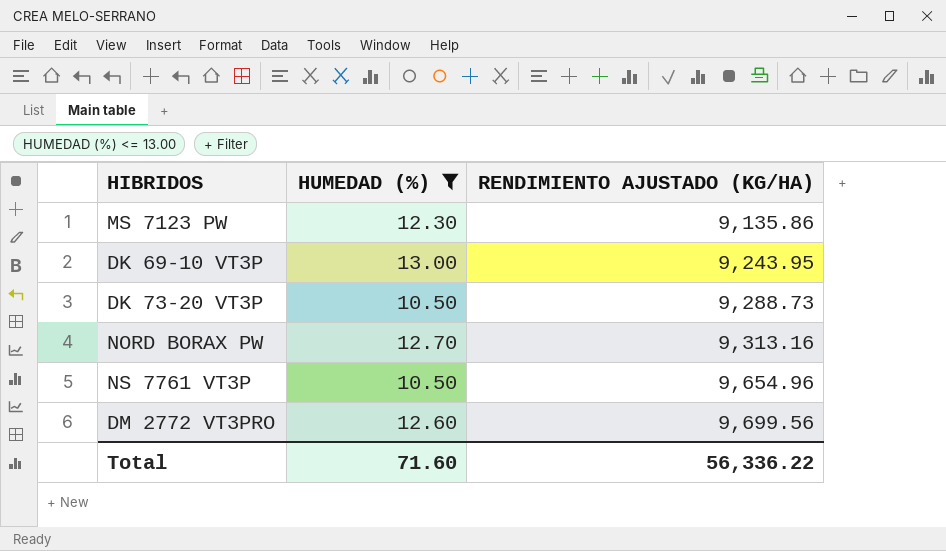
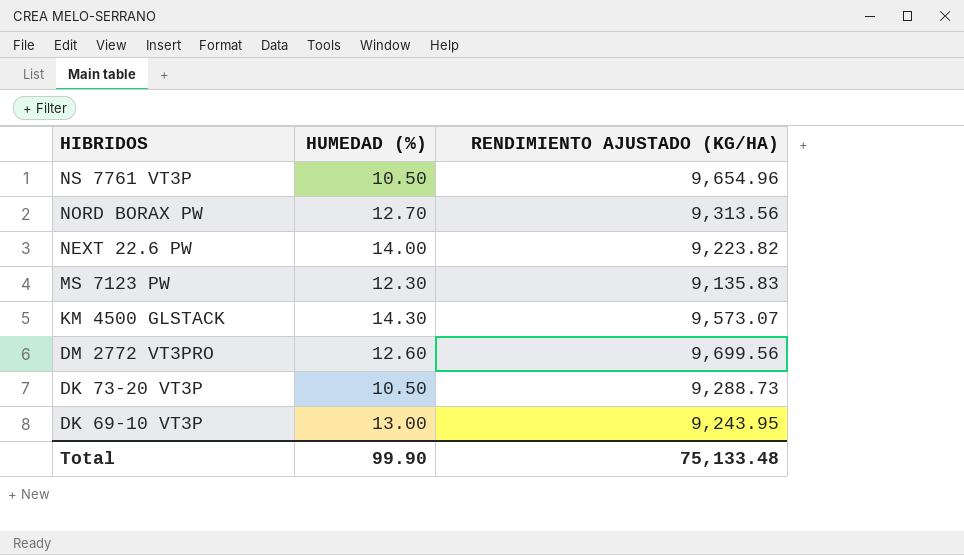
filter: HUMEDAD (%) <= 13.00 -> none
row order: RENDIMIENTO AJUSTADO (KG/HA) ascending -> HIBRIDOS descending
NORD BORAX PW | RENDIMIENTO AJUSTADO (KG/HA): 9,313.16 -> 9,313.56
MS 7123 PW | RENDIMIENTO AJUSTADO (KG/HA): 9,135.86 -> 9,135.83
Total | HUMEDAD (%): 71.60 -> 99.90
Total | RENDIMIENTO AJUSTADO (KG/HA): 56,336.22 -> 75,133.48

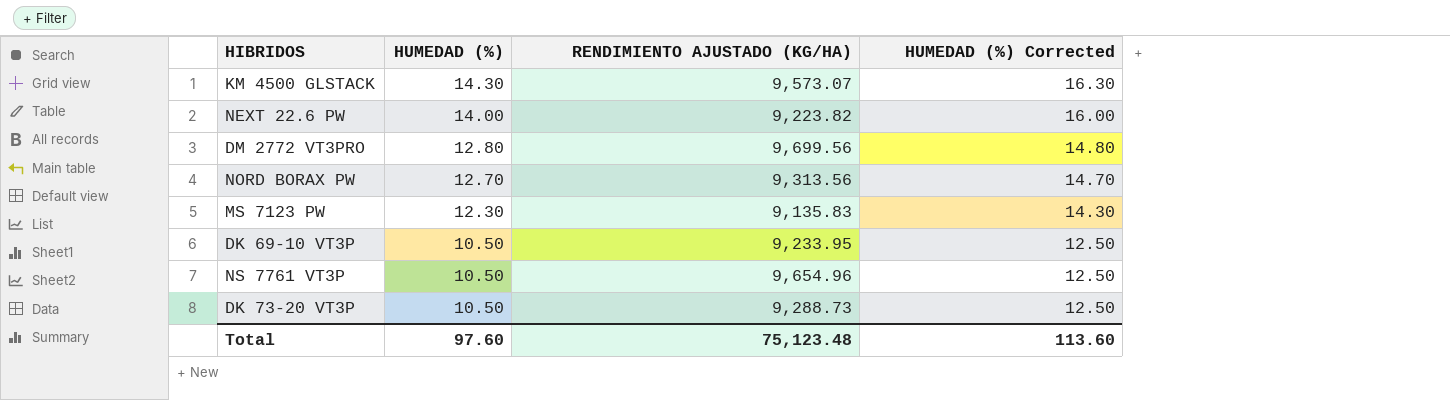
row order: HIBRIDOS descending -> HUMEDAD (%) descending
column HUMEDAD (%) Corrected | formula: none -> [HUMEDAD (%)] + 2
DM 2772 VT3PRO | HUMEDAD (%): 12.60 -> 12.80
DK 69-10 VT3P | HUMEDAD (%): 13.00 -> 10.50
DK 69-10 VT3P | RENDIMIENTO AJUSTADO (KG/HA): 9,243.95 -> 9,233.95
Total | HUMEDAD (%): 99.90 -> 97.60
Total | RENDIMIENTO AJUSTADO (KG/HA): 75,133.48 -> 75,123.48

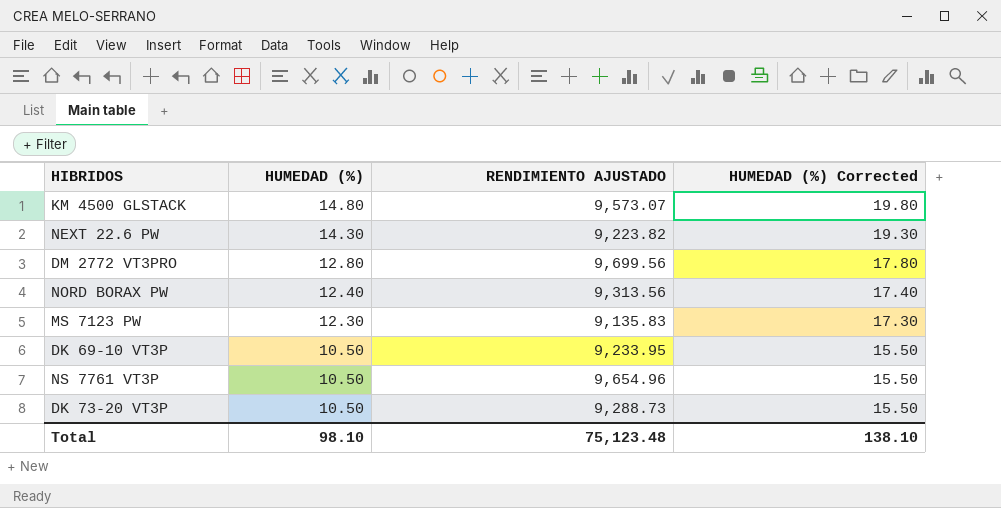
column name: RENDIMIENTO AJUSTADO (KG/HA) -> RENDIMIENTO AJUSTADO
column HUMEDAD (%) Corrected | formula: [HUMEDAD (%)] + 2 -> [HUMEDAD (%)] + 5
KM 4500 GLSTACK | HUMEDAD (%): 14.30 -> 14.80
NEXT 22.6 PW | HUMEDAD (%): 14.00 -> 14.30
NORD BORAX PW | HUMEDAD (%): 12.70 -> 12.40
Total | HUMEDAD (%): 97.60 -> 98.10
Total | HUMEDAD (%) Corrected: 113.60 -> 138.10

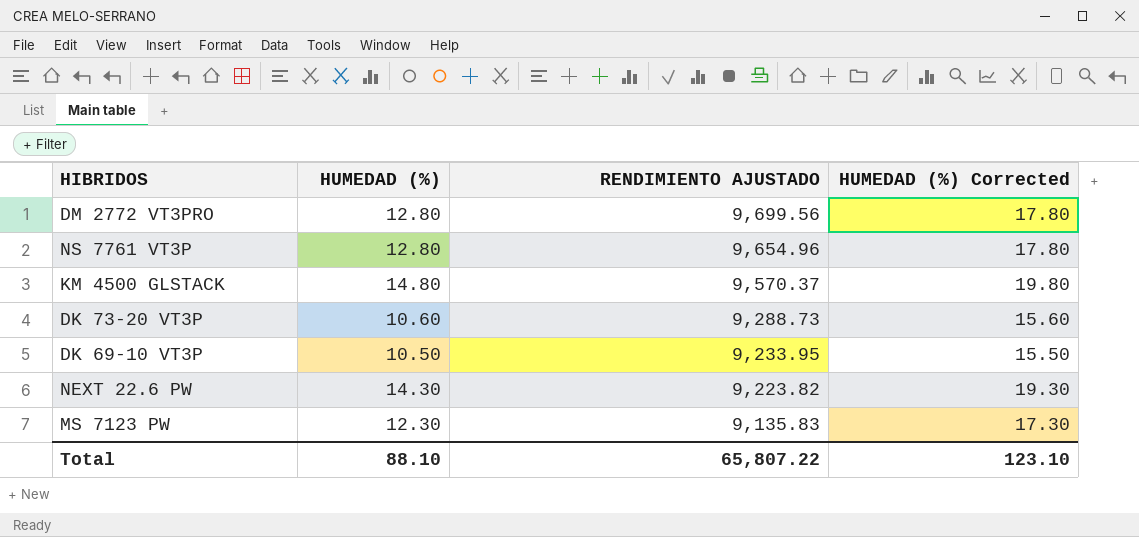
row order: HUMEDAD (%) descending -> RENDIMIENTO AJUSTADO descending
row NORD BORAX PW: 12.40 | 9,313.56 | 17.40 -> none
NS 7761 VT3P | HUMEDAD (%): 10.50 -> 12.80
NS 7761 VT3P | HUMEDAD (%) Corrected: 15.50 -> 17.80
KM 4500 GLSTACK | RENDIMIENTO AJUSTADO: 9,573.07 -> 9,570.37
DK 73-20 VT3P | HUMEDAD (%): 10.50 -> 10.60
DK 73-20 VT3P | HUMEDAD (%) Corrected: 15.50 -> 15.60
Total | HUMEDAD (%): 98.10 -> 88.10
Total | RENDIMIENTO AJUSTADO: 75,123.48 -> 65,807.22
Total | HUMEDAD (%) Corrected: 138.10 -> 123.10

